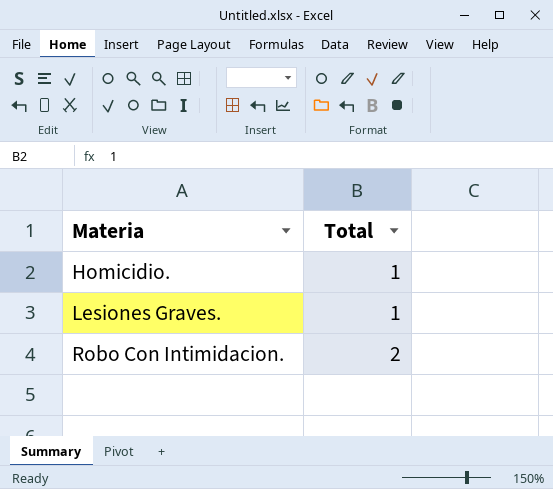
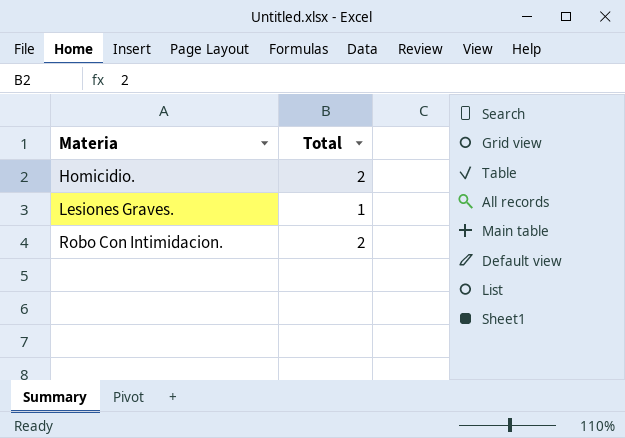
Homicidio. | Total: 1 -> 2

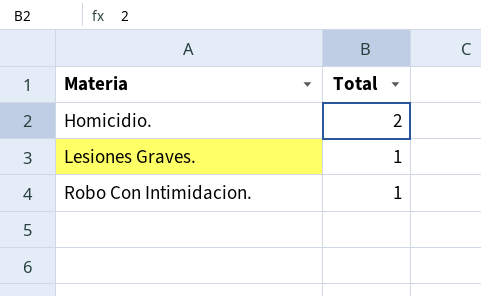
Robo Con Intimidacion. | Total: 2 -> 1

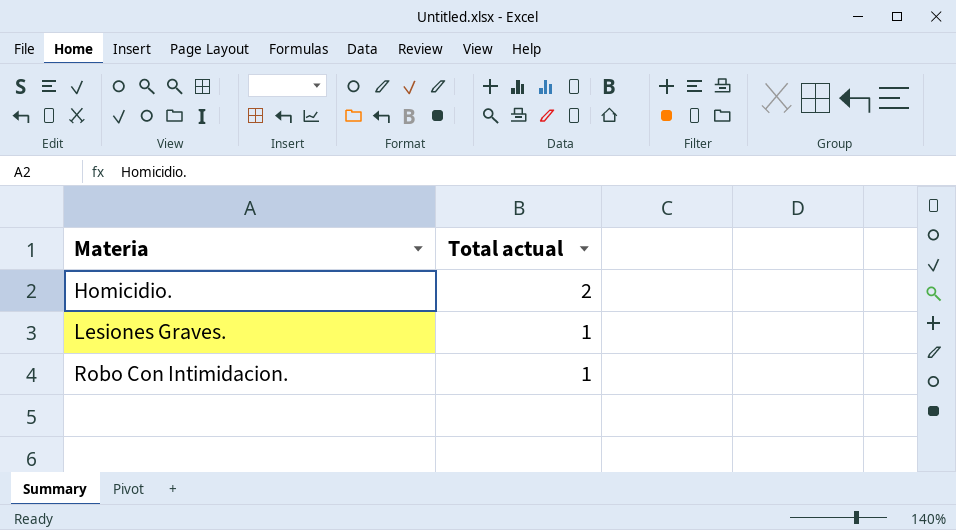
column name: Total -> Total actual

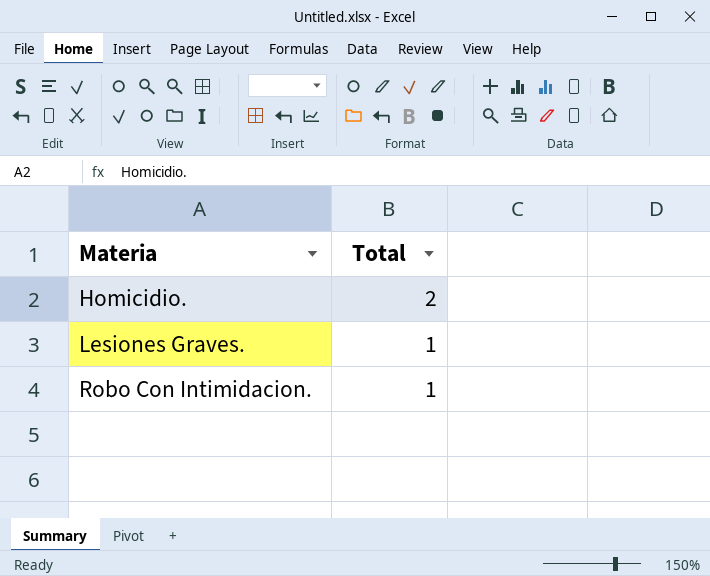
column name: Total actual -> Total

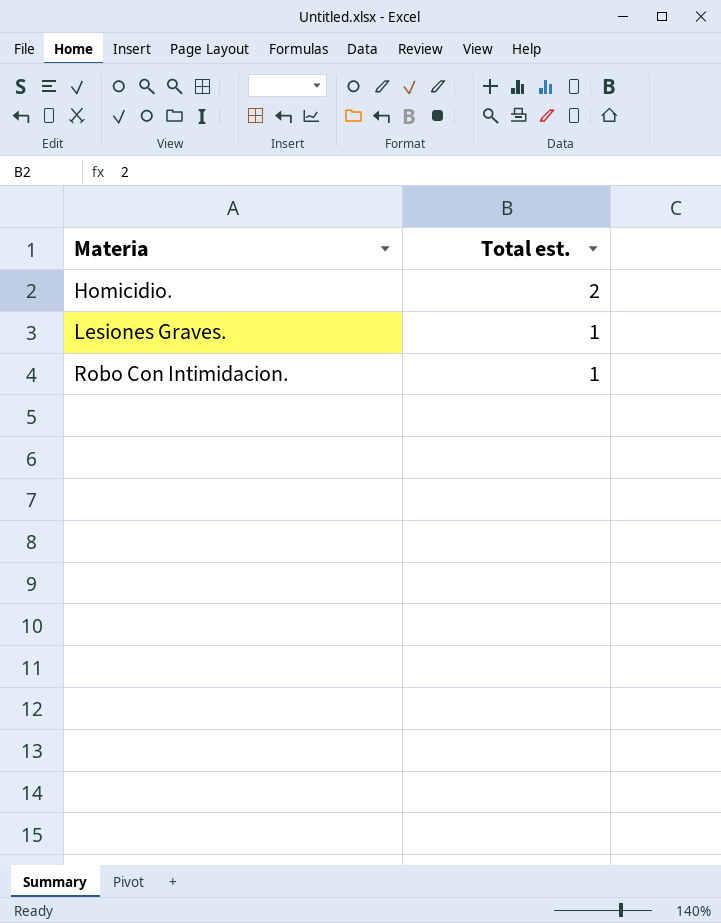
column name: Total -> Total est.

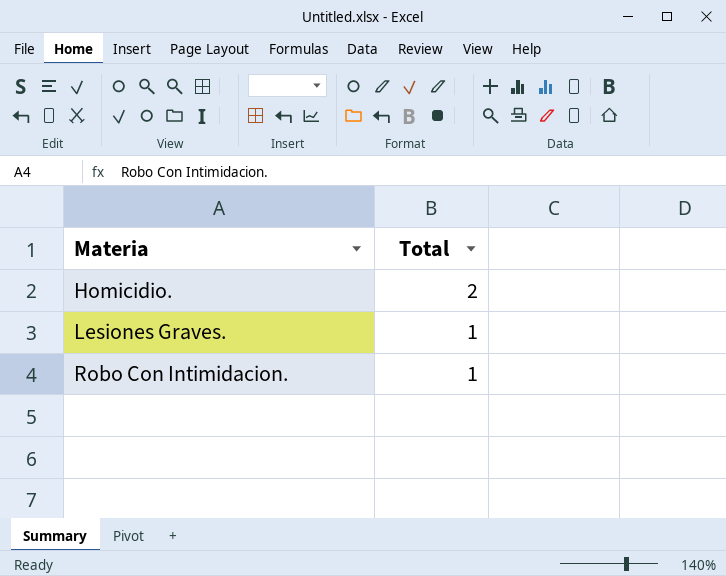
column name: Total est. -> Total

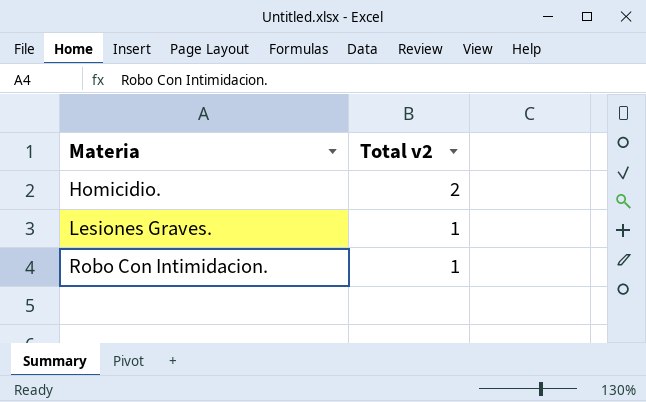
column name: Total -> Total v2

